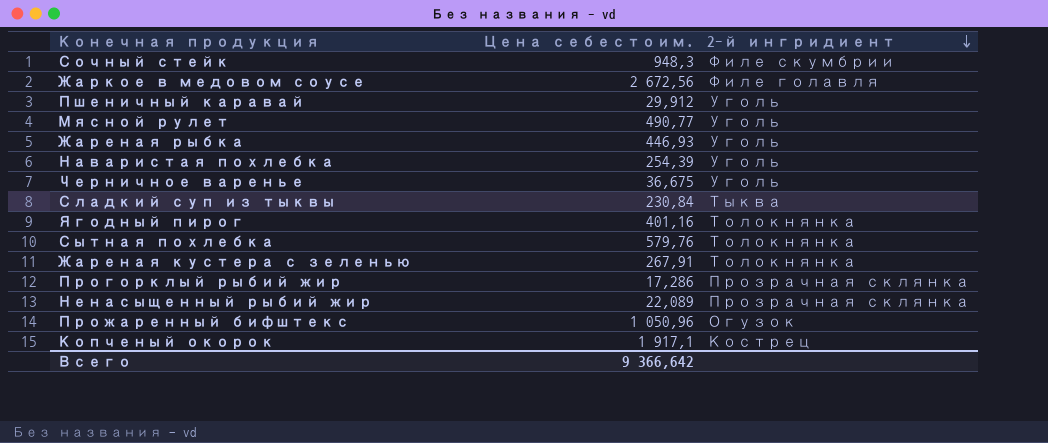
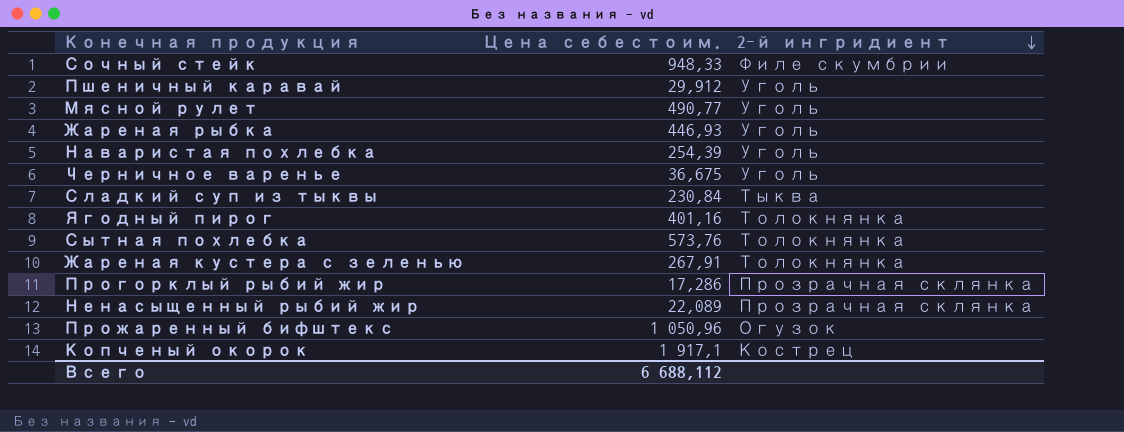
row Жаркое в медовом соусе: 2 672,56 | Филе голавля -> none
Сочный стейк | Цена себестоим.: 948,3 -> 948,33
Сытная похлебка | Цена себестоим.: 579,76 -> 573,76
Всего | Цена себестоим.: 9 366,642 -> 6 688,112

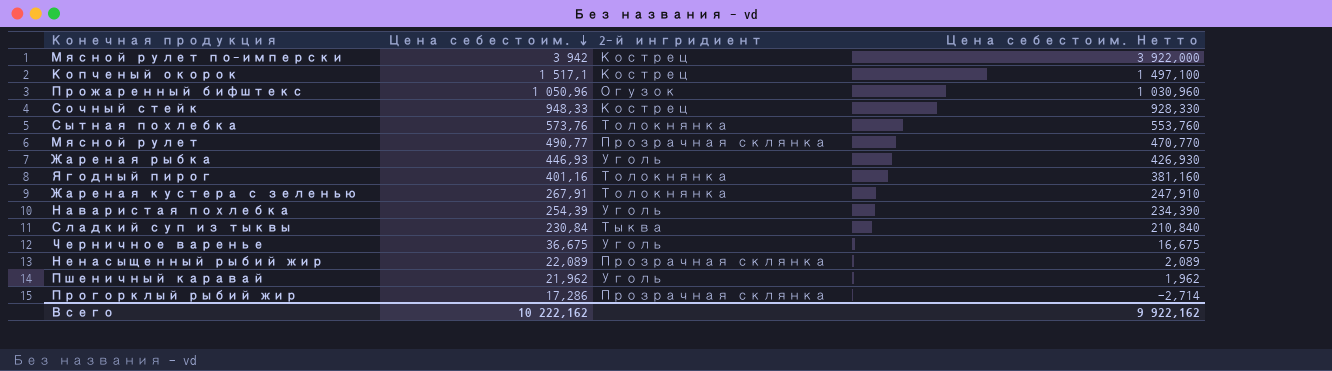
row order: 2-й ингридиент descending -> Цена себестоим. descending
column Цена себестоим. Нетто | formula: none -> [Цена себестоим.] - 20
row Мясной рулет по-имперски: none -> 3 942 | Кострец | 3 922,000
Копченый окорок | Цена себестоим.: 1 917,1 -> 1 517,1
Сочный стейк | 2-й ингридиент: Филе скумбрии -> Кострец
Мясной рулет | 2-й ингридиент: Уголь -> Прозрачная склянка
Пшеничный каравай | Цена себестоим.: 29,912 -> 21,962
Всего | Цена себестоим.: 6 688,112 -> 10 222,162

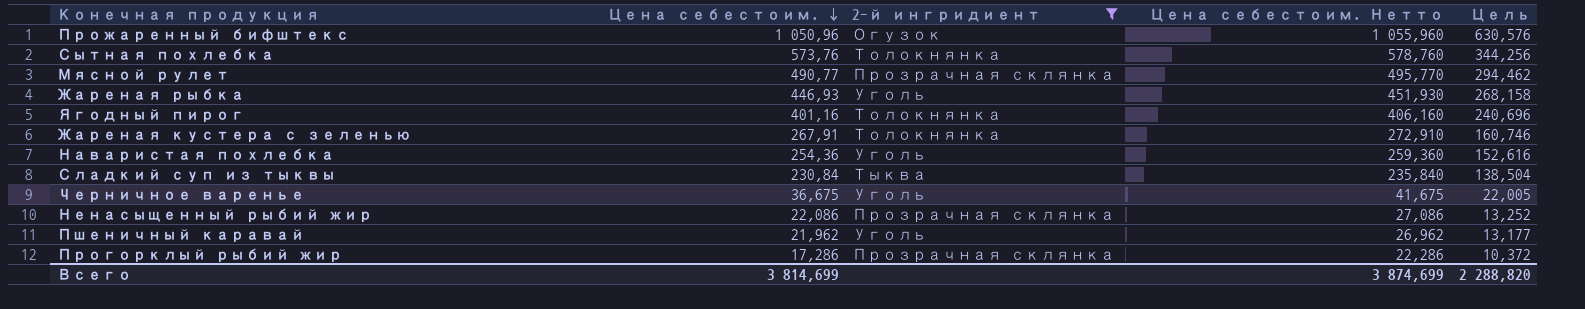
filter: none -> 2-й ингридиент != Кострец
column Цена себестоим. Нетто | formula: [Цена себестоим.] - 20 -> [Цена себестоим.] + 5
column Цель | formula: none -> [Цена себестоим.] * 0,6
Наваристая похлебка | Цена себестоим.: 254,39 -> 254,36
Ненасыщенный рыбий жир | Цена себестоим.: 22,089 -> 22,086
Всего | Цена себестоим.: 10 222,162 -> 3 814,699
Всего | Цена себестоим. Нетто: 9 922,162 -> 3 874,699

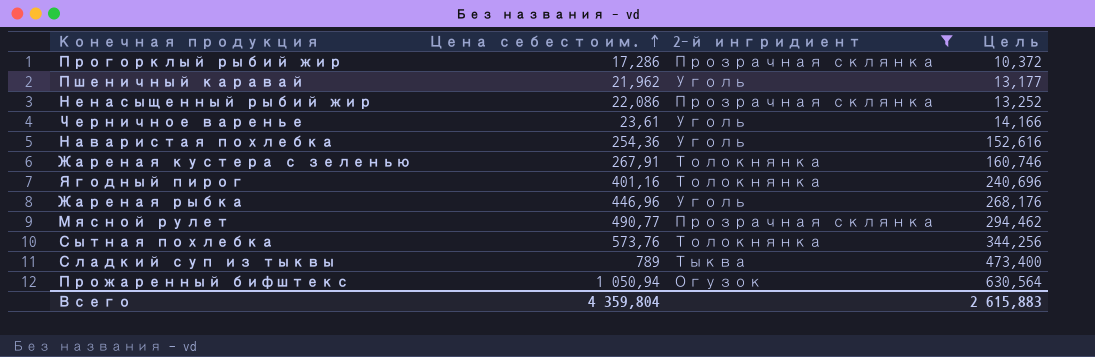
row order: Цена себестоим. descending -> Цена себестоим. ascending
column Цена себестоим. Нетто | formula: [Цена себестоим.] + 5 -> none
Черничное варенье | Цена себестоим.: 36,675 -> 23,61
Черничное варенье | Цель: 22,005 -> 14,166
Жареная рыбка | Цена себестоим.: 446,93 -> 446,96
Жареная рыбка | Цель: 268,158 -> 268,176
Сладкий суп из тыквы | Цена себестоим.: 230,84 -> 789
Сладкий суп из тыквы | Цель: 138,504 -> 473,400
Прожаренный бифштекс | Цена себестоим.: 1 050,96 -> 1 050,94
Прожаренный бифштекс | Цель: 630,576 -> 630,564
Всего | Цена себестоим.: 3 814,699 -> 4 359,804
Всего | Цель: 2 288,820 -> 2 615,883

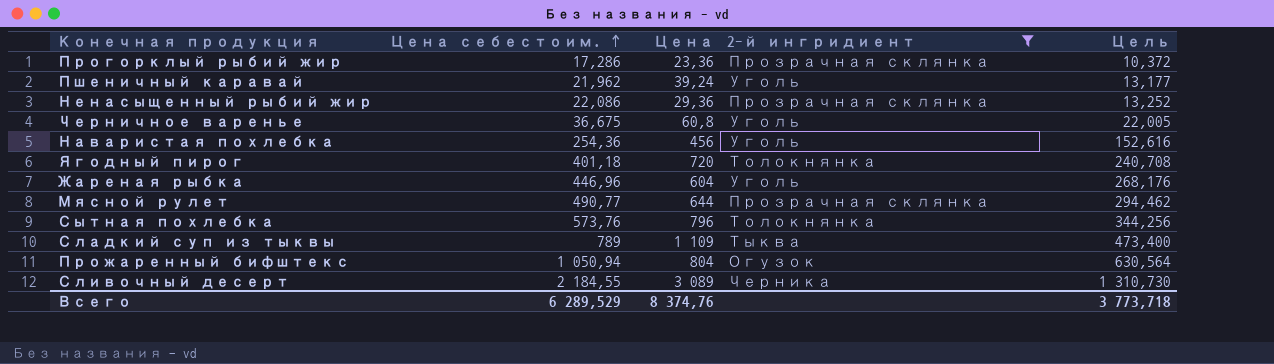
column Цена | position: none -> 3
row Жареная кустера с зеленью: 267,91 | Толокнянка | 160,746 -> none
Черничное варенье | Цена себестоим.: 23,61 -> 36,675
Черничное варенье | Цель: 14,166 -> 22,005
Ягодный пирог | Цена себестоим.: 401,16 -> 401,18
Ягодный пирог | Цель: 240,696 -> 240,708
row Сливочный десерт: none -> 2 184,55 | 3 089 | Черника | 1 310,730
Всего | Цена себестоим.: 4 359,804 -> 6 289,529
Всего | Цель: 2 615,883 -> 3 773,718

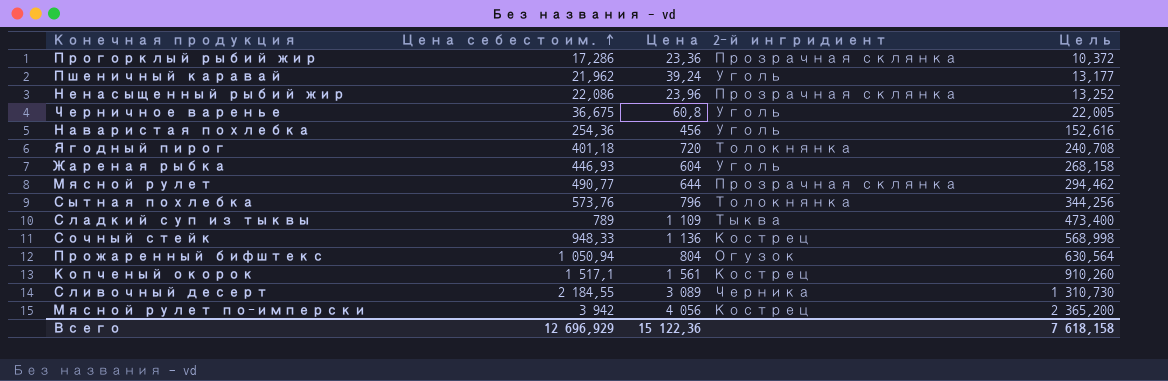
filter: 2-й ингридиент != Кострец -> none
Ненасыщенный рыбий жир | Цена: 29,36 -> 23,96
Жареная рыбка | Цена себестоим.: 446,96 -> 446,93
Жареная рыбка | Цель: 268,176 -> 268,158
Всего | Цена себестоим.: 6 289,529 -> 12 696,929
Всего | Цена: 8 374,76 -> 15 122,36
Всего | Цель: 3 773,718 -> 7 618,158

